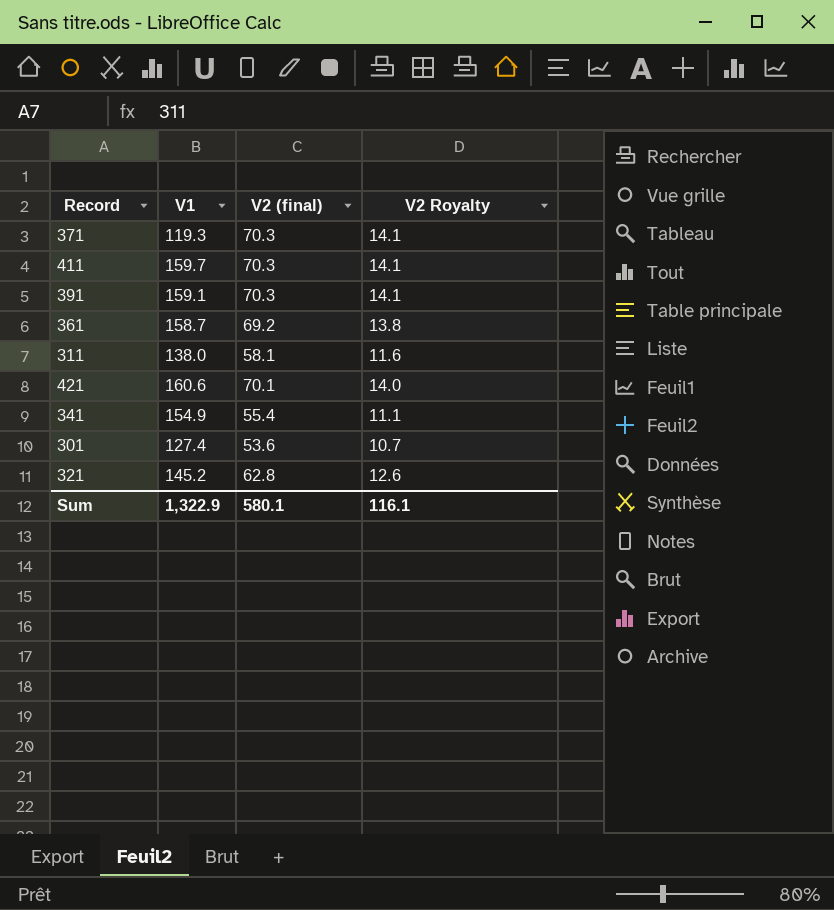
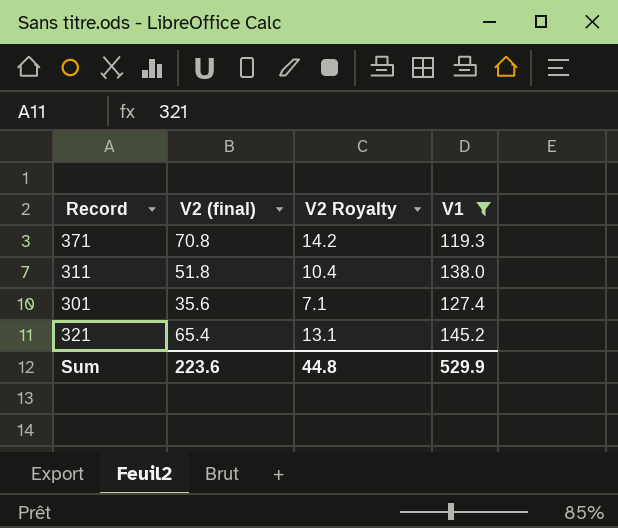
filter: none -> V1 <= 145.2
column V1 | position: 2 -> 4
371 | V2 (final): 70.3 -> 70.8
371 | V2 Royalty: 14.1 -> 14.2
311 | V2 (final): 58.1 -> 51.8
311 | V2 Royalty: 11.6 -> 10.4
301 | V2 (final): 53.6 -> 35.6
301 | V2 Royalty: 10.7 -> 7.1
321 | V2 (final): 62.8 -> 65.4
321 | V2 Royalty: 12.6 -> 13.1
Sum | V2 (final): 580.1 -> 223.6
Sum | V2 Royalty: 116.1 -> 44.8
Sum | V1: 1,322.9 -> 529.9

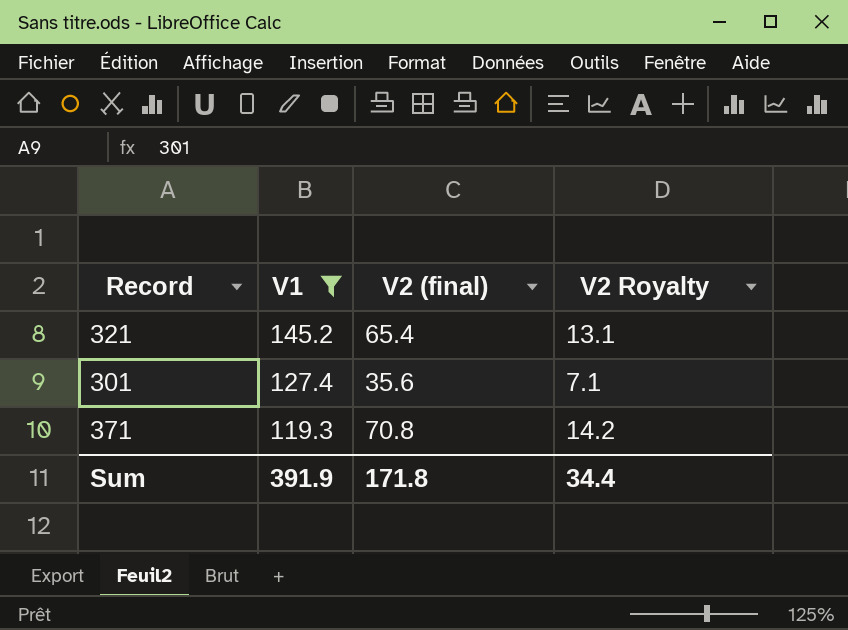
row order: none -> V1 descending
column V1 | position: 4 -> 2
row 311: 51.8 | 10.4 | 138.0 -> none
Sum | V1: 529.9 -> 391.9
Sum | V2 (final): 223.6 -> 171.8
Sum | V2 Royalty: 44.8 -> 34.4

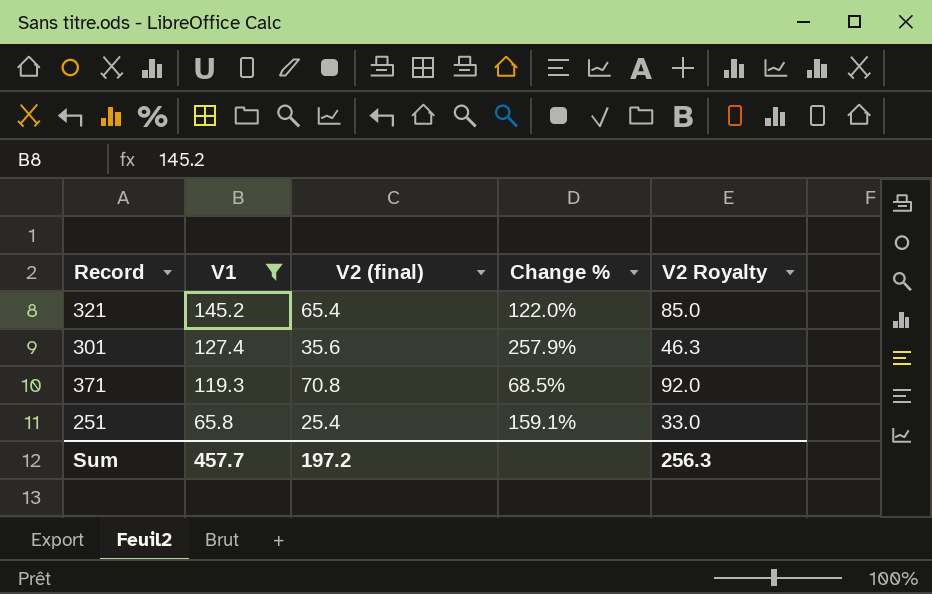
column Change % | formula: none -> ([V1] - [V2 (final)]) / [V2 (final)]
column V2 Royalty | formula: [V2 (final)] * 0.2 -> [V2 (final)] * 1.3
row 251: none -> 65.8 | 25.4 | 159.1% | 33.0
Sum | V1: 391.9 -> 457.7
Sum | V2 (final): 171.8 -> 197.2
Sum | V2 Royalty: 34.4 -> 256.3

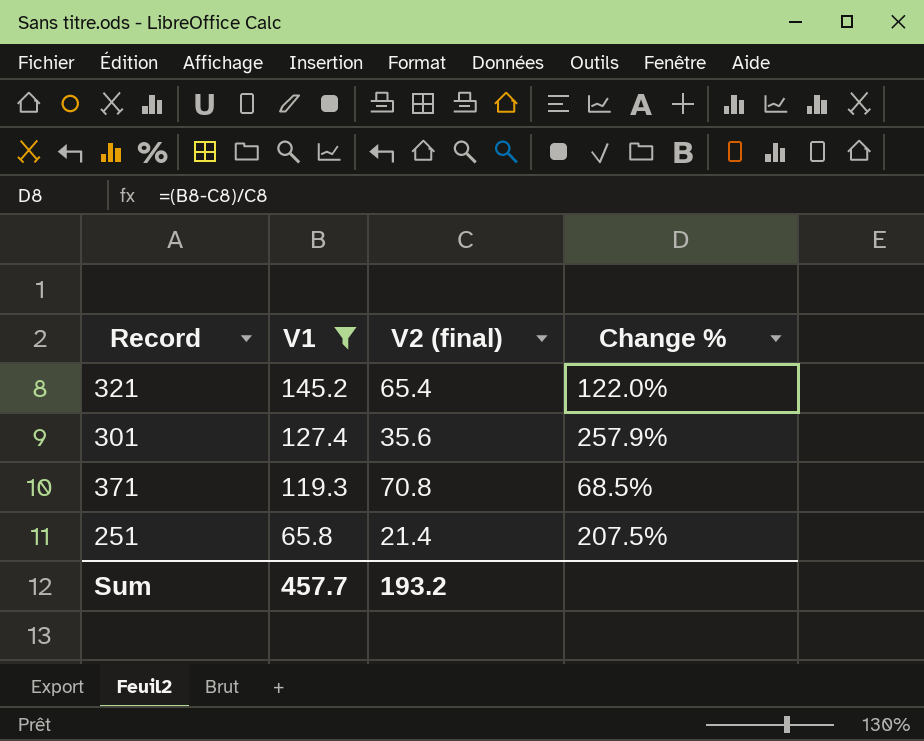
column V2 Royalty | formula: [V2 (final)] * 1.3 -> none
251 | V2 (final): 25.4 -> 21.4
251 | Change %: 159.1% -> 207.5%
Sum | V2 (final): 197.2 -> 193.2

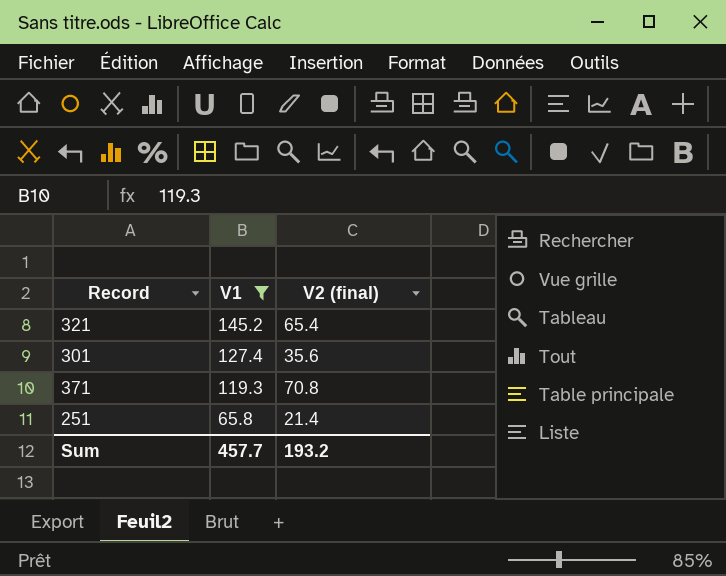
column Change % | formula: ([V1] - [V2 (final)]) / [V2 (final)] -> none

